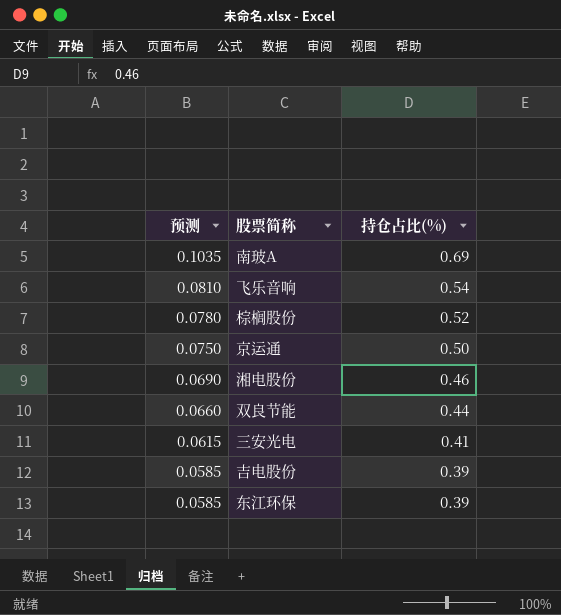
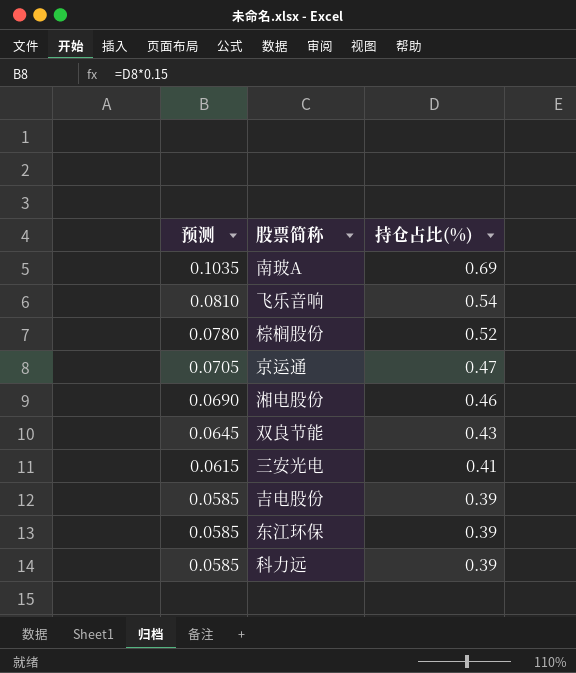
京运通 | 预测: 0.0750 -> 0.0705
京运通 | 持仓占比(%): 0.50 -> 0.47
双良节能 | 预测: 0.0660 -> 0.0645
双良节能 | 持仓占比(%): 0.44 -> 0.43
row 科力远: none -> 0.0585 | 0.39

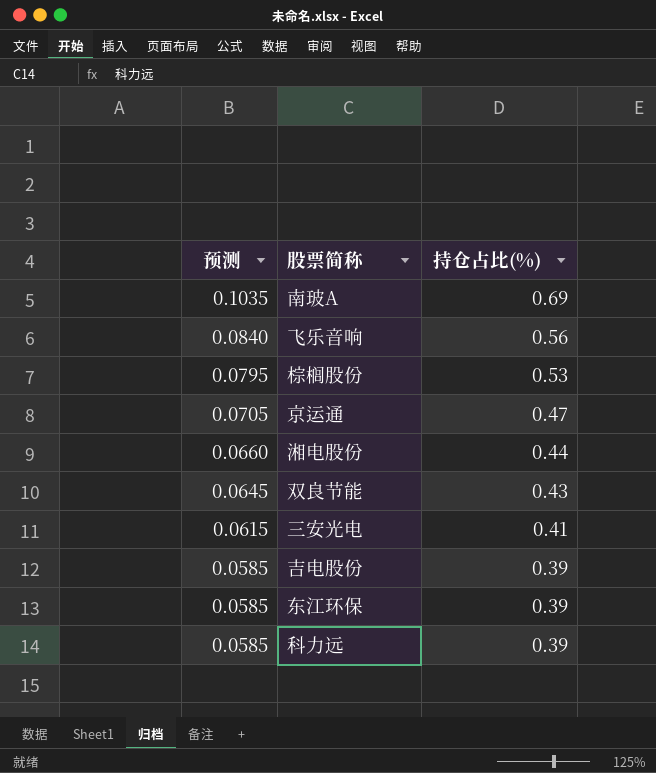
飞乐音响 | 预测: 0.0810 -> 0.0840
飞乐音响 | 持仓占比(%): 0.54 -> 0.56
棕榈股份 | 预测: 0.0780 -> 0.0795
棕榈股份 | 持仓占比(%): 0.52 -> 0.53
湘电股份 | 预测: 0.0690 -> 0.0660
湘电股份 | 持仓占比(%): 0.46 -> 0.44

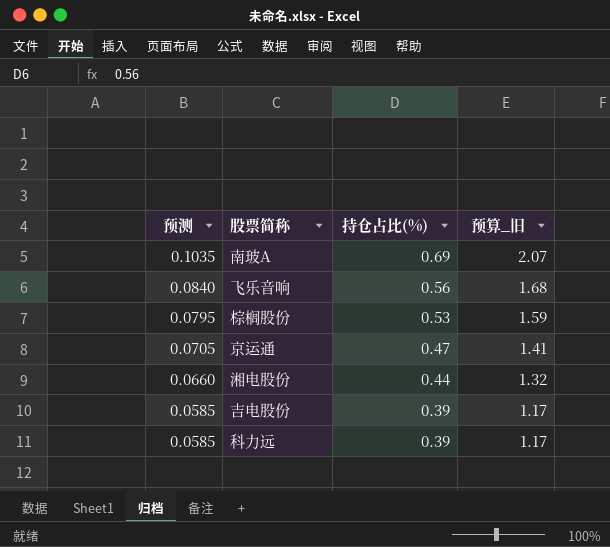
column 预算_旧 | formula: none -> [持仓占比(%)] * 3
row 双良节能: 0.0645 | 0.43 -> none
row 三安光电: 0.0615 | 0.41 -> none
row 东江环保: 0.0585 | 0.39 -> none

